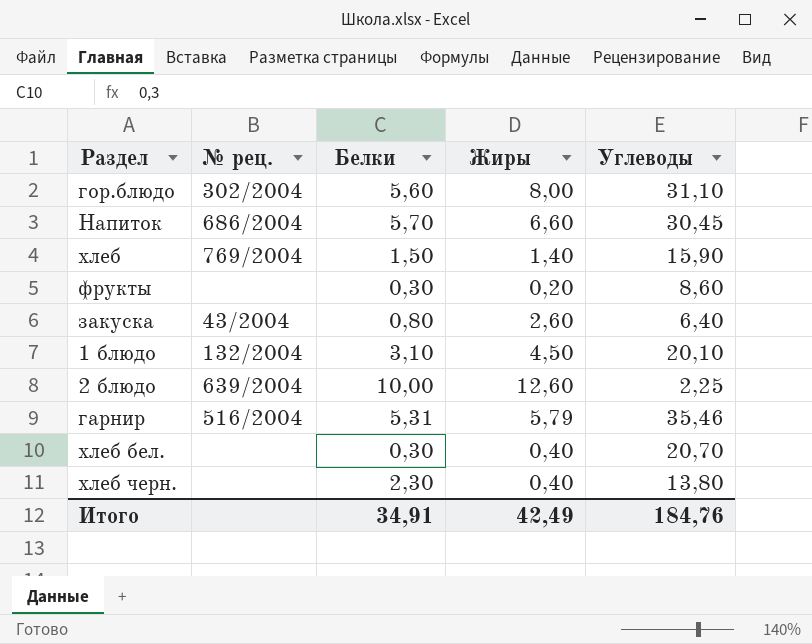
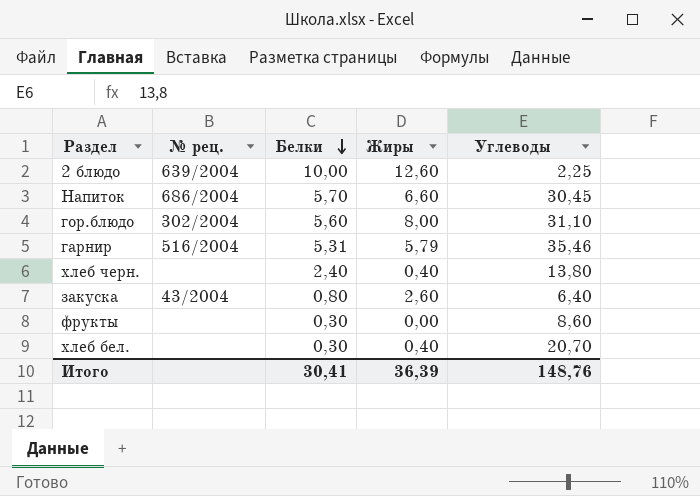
row order: none -> Белки descending
row хлеб: 769/2004 | 1,50 | 1,40 | 15,90 -> none
row 1 блюдо: 132/2004 | 3,10 | 4,50 | 20,10 -> none
хлеб черн. | Белки: 2,30 -> 2,40
фрукты | Жиры: 0,20 -> 0,00
Итого | Белки: 34,91 -> 30,41
Итого | Жиры: 42,49 -> 36,39
Итого | Углеводы: 184,76 -> 148,76

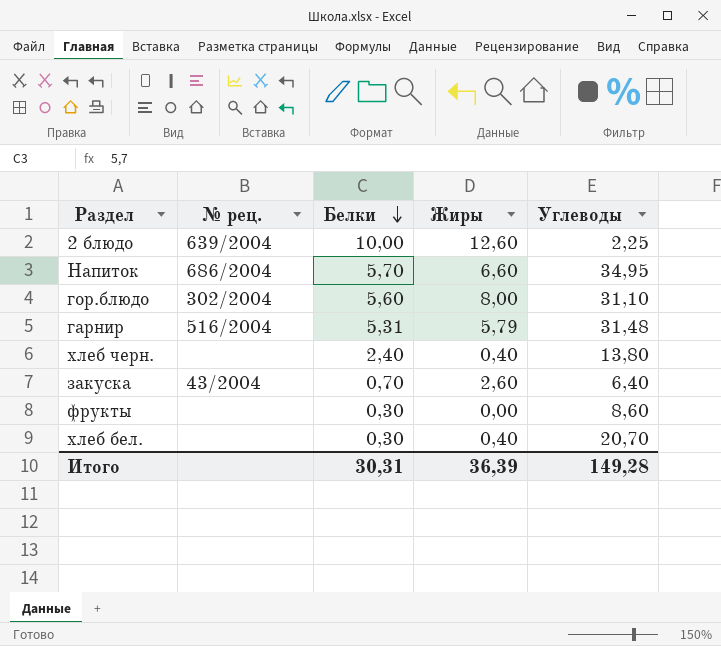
Напиток | Углеводы: 30,45 -> 34,95
гарнир | Углеводы: 35,46 -> 31,48
закуска | Белки: 0,80 -> 0,70
Итого | Белки: 30,41 -> 30,31
Итого | Углеводы: 148,76 -> 149,28

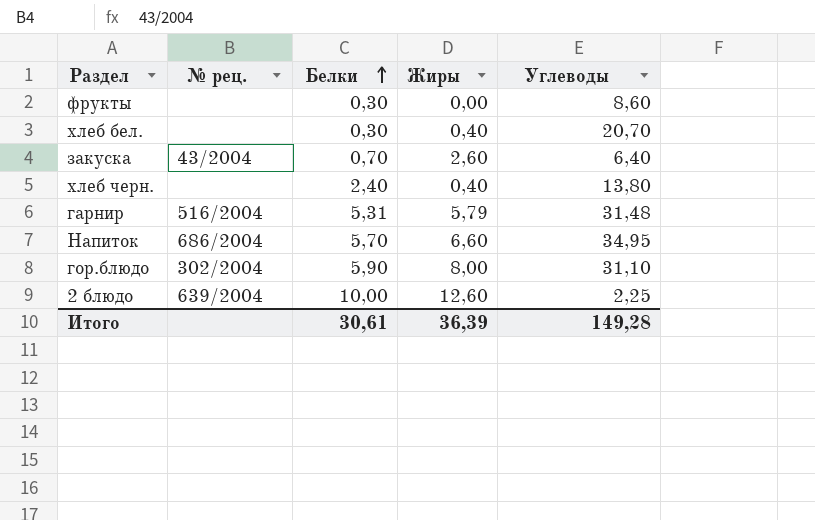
row order: Белки descending -> Белки ascending
гор.блюдо | Белки: 5,60 -> 5,90
Итого | Белки: 30,31 -> 30,61

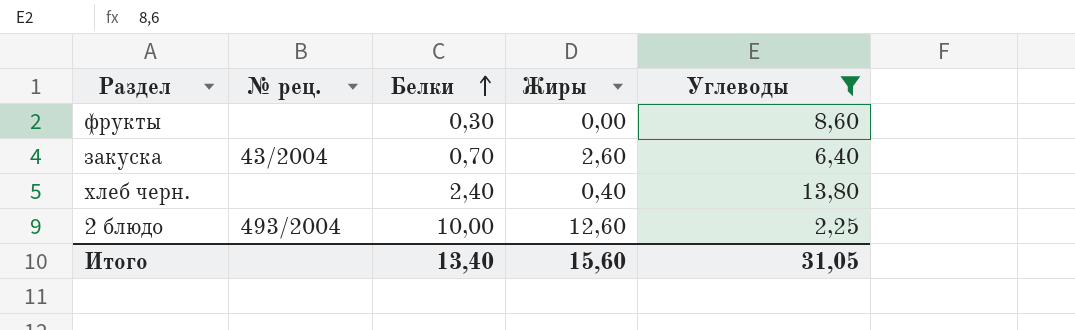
filter: none -> Углеводы <= 13,80
2 блюдо | № рец.: 639/2004 -> 493/2004
Итого | Белки: 30,61 -> 13,40
Итого | Жиры: 36,39 -> 15,60
Итого | Углеводы: 149,28 -> 31,05

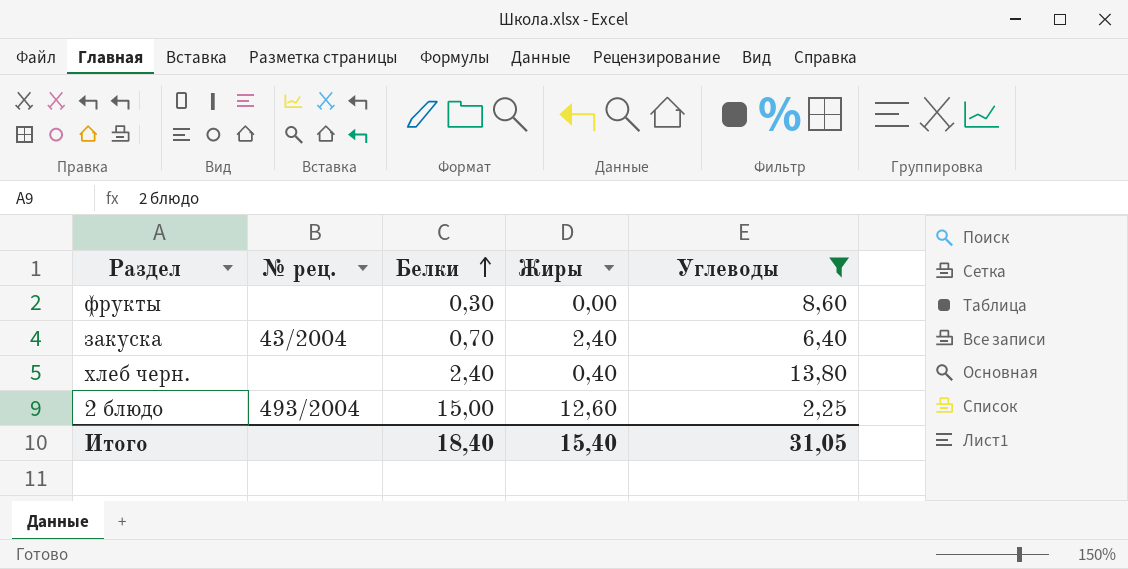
закуска | Жиры: 2,60 -> 2,40
2 блюдо | Белки: 10,00 -> 15,00
Итого | Белки: 13,40 -> 18,40
Итого | Жиры: 15,60 -> 15,40

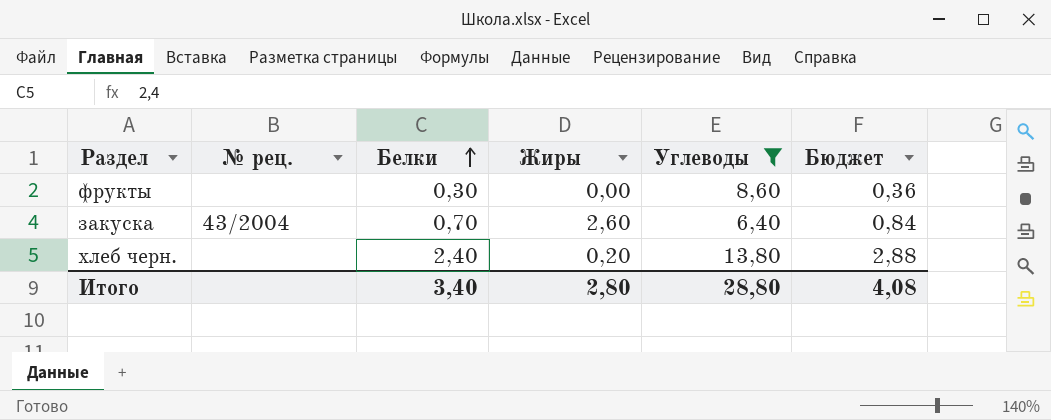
column Бюджет | formula: none -> [Белки] * 1,2
row 2 блюдо: 493/2004 | 15,00 | 12,60 | 2,25 -> none
закуска | Жиры: 2,40 -> 2,60
хлеб черн. | Жиры: 0,40 -> 0,20
Итого | Белки: 18,40 -> 3,40
Итого | Жиры: 15,40 -> 2,80
Итого | Углеводы: 31,05 -> 28,80

